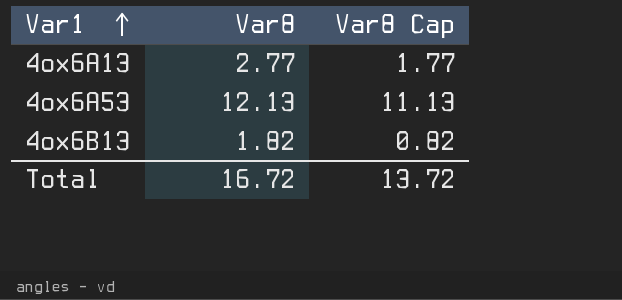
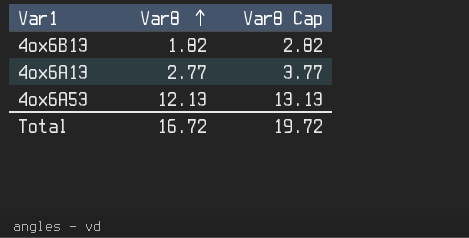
row order: Var1 ascending -> Var8 ascending
column Var8 Cap | formula: [Var8] - 1 -> [Var8] + 1
Total | Var8 Cap: 13.72 -> 19.72

